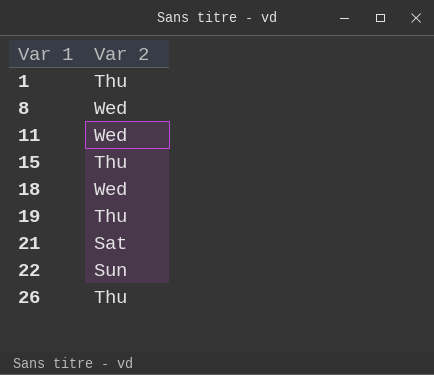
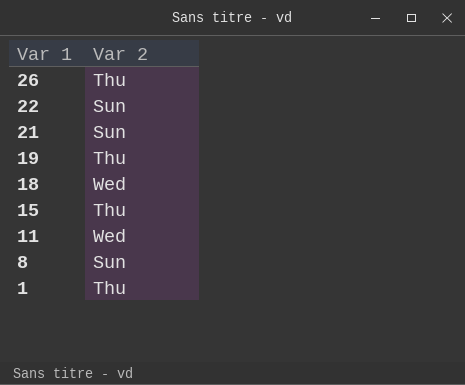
row order: Var 1 ascending -> Var 1 descending
21 | Var 2: Sat -> Sun
8 | Var 2: Wed -> Sun

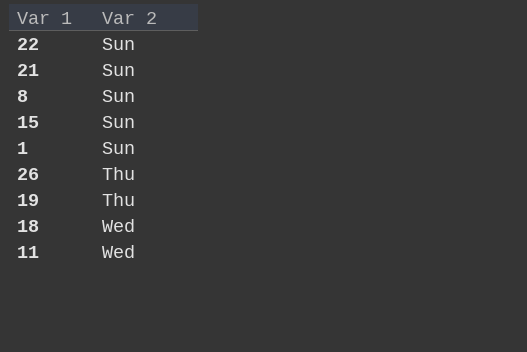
row order: Var 1 descending -> Var 2 ascending
15 | Var 2: Thu -> Sun
1 | Var 2: Thu -> Sun

